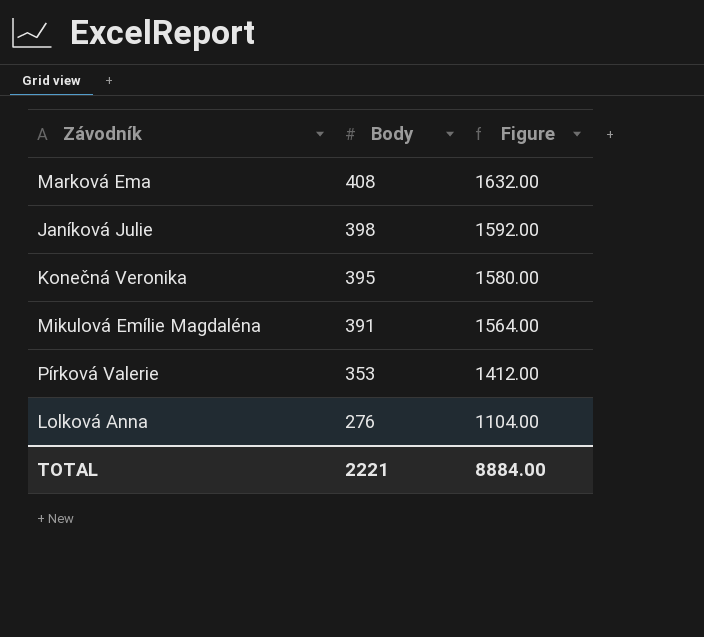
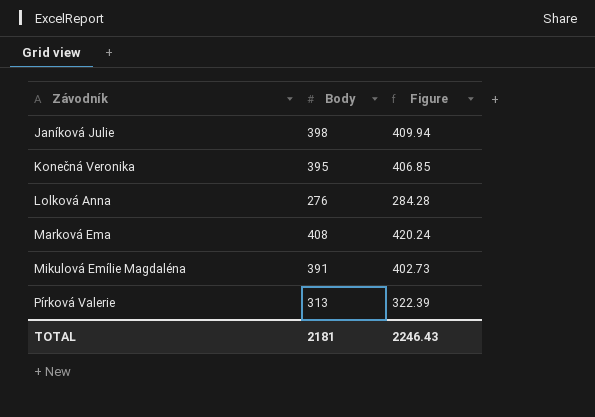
row order: Body descending -> Závodník ascending
column Figure | formula: [Body] * 4 -> [Body] * 1.03
Pírková Valerie | Body: 353 -> 313
TOTAL | Body: 2221 -> 2181
TOTAL | Figure: 8884.00 -> 2246.43

